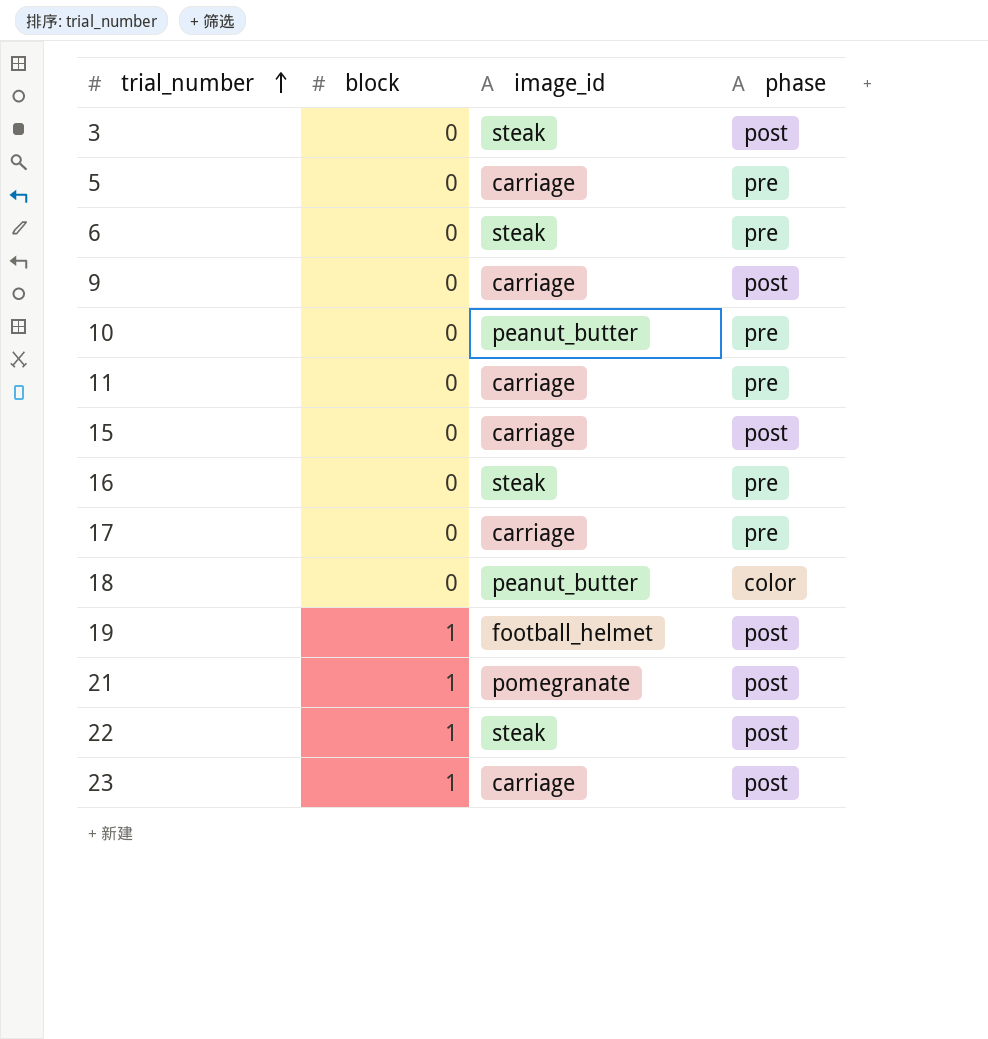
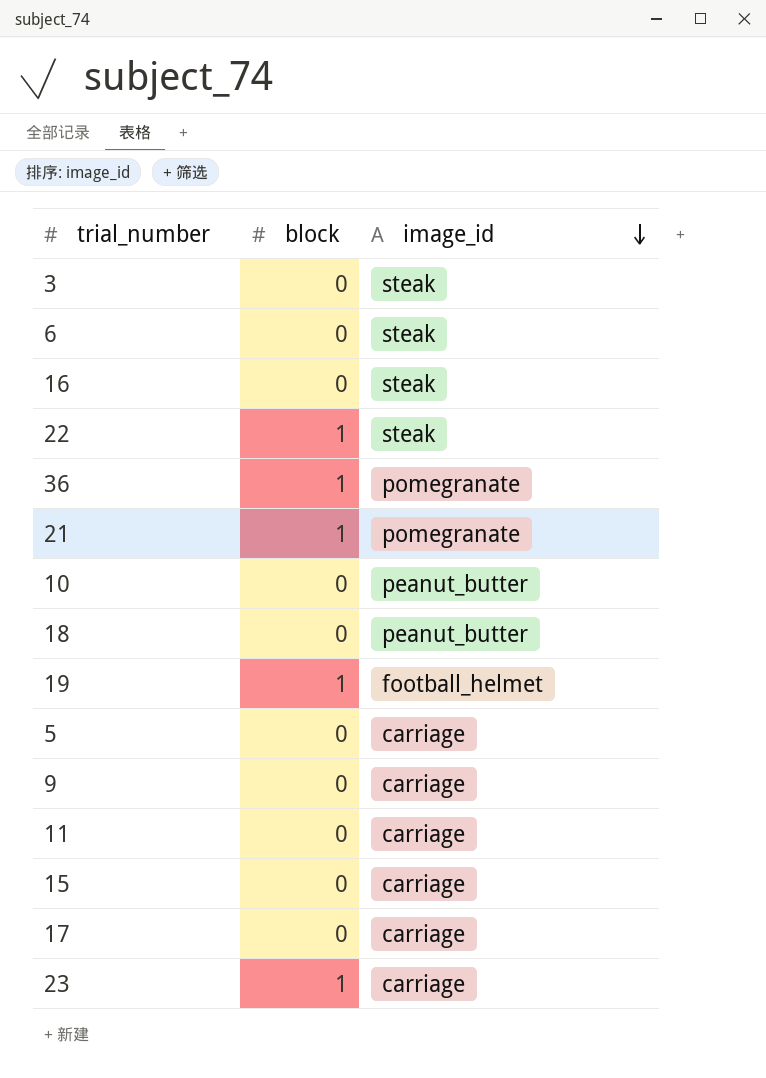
row order: trial_number ascending -> image_id descending
column phase | position: 4 -> none
row 36: none -> 1 | pomegranate

